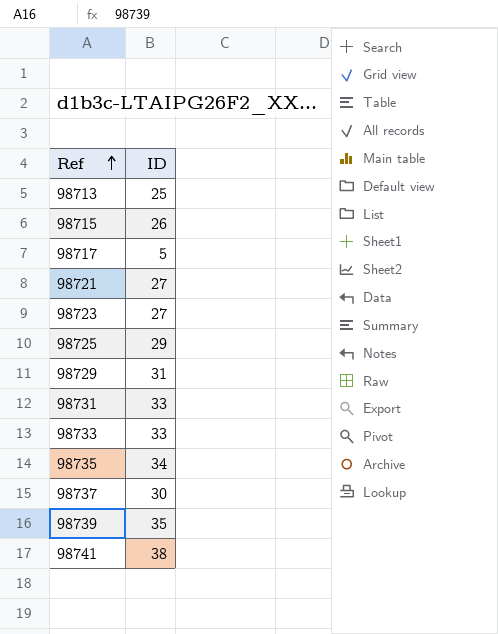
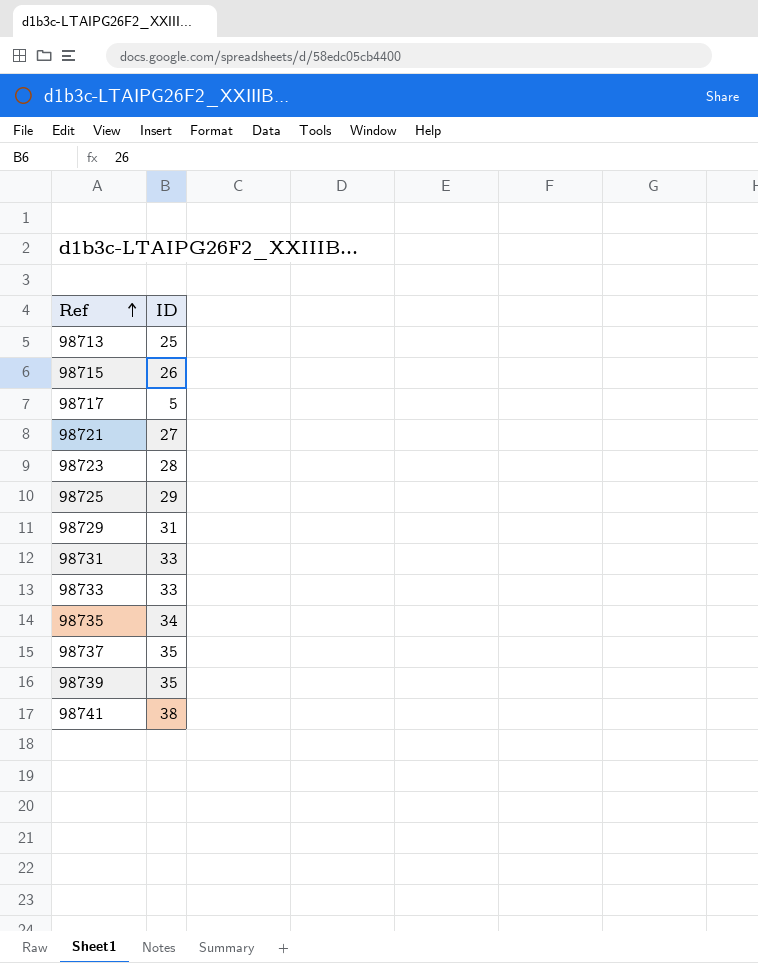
98723 | ID: 27 -> 28
98737 | ID: 30 -> 35

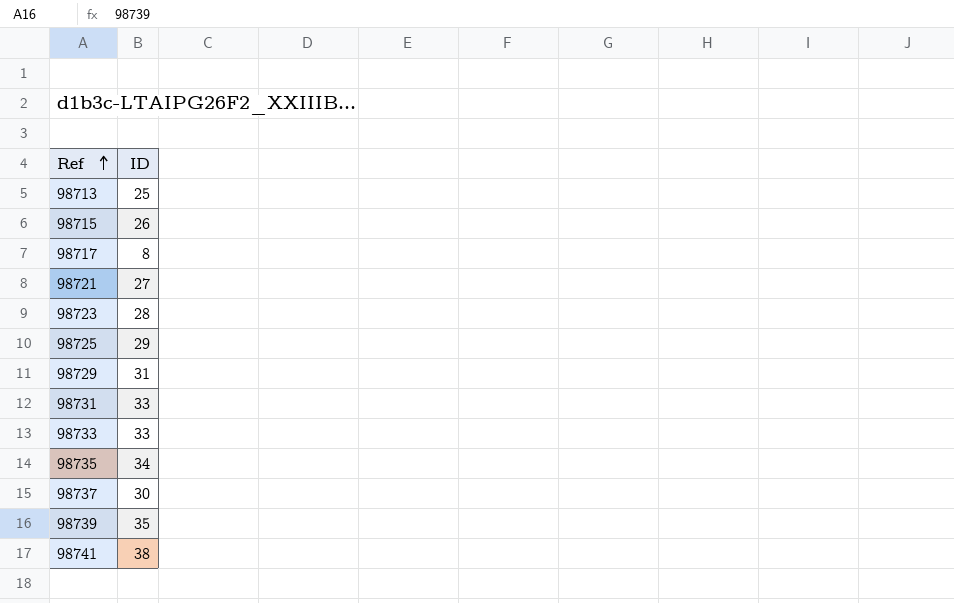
98717 | ID: 5 -> 8
98737 | ID: 35 -> 30

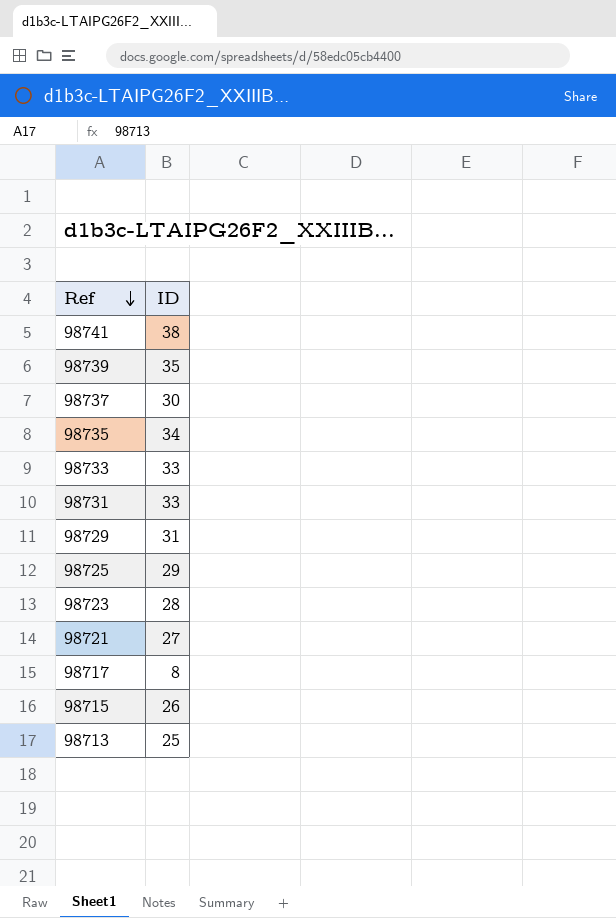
row order: Ref ascending -> Ref descending

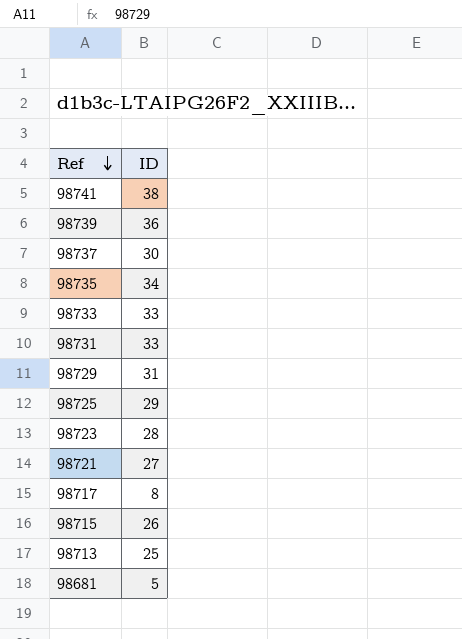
98739 | ID: 35 -> 36
row 98681: none -> 5

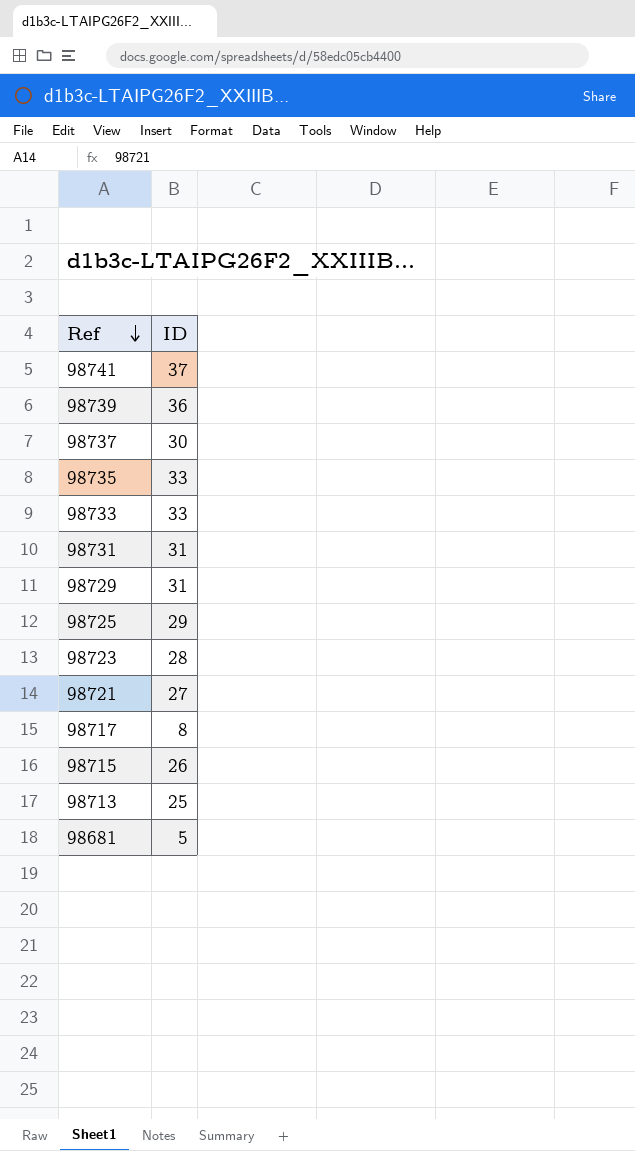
98741 | ID: 38 -> 37
98735 | ID: 34 -> 33
98731 | ID: 33 -> 31

